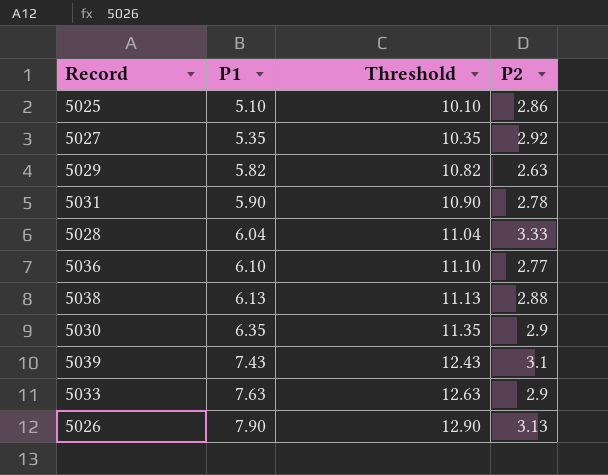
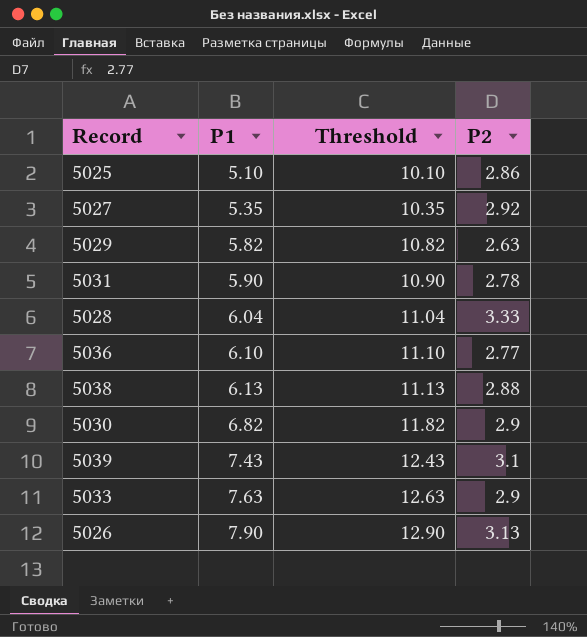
5030 | P1: 6.35 -> 6.82
5030 | Threshold: 11.35 -> 11.82

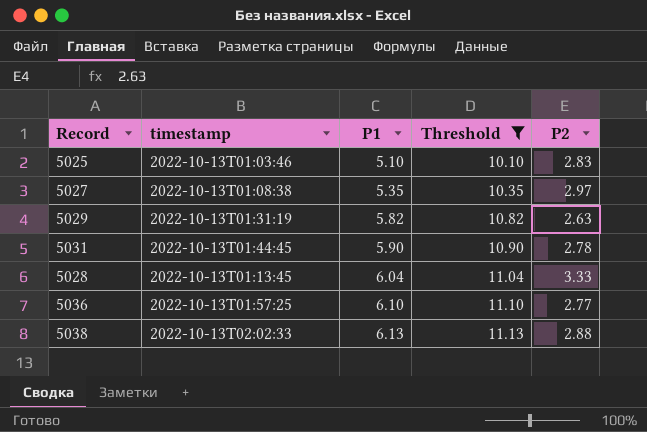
filter: none -> Threshold <= 11.13
column timestamp | position: none -> 2
5025 | P2: 2.86 -> 2.83
5027 | P2: 2.92 -> 2.97

